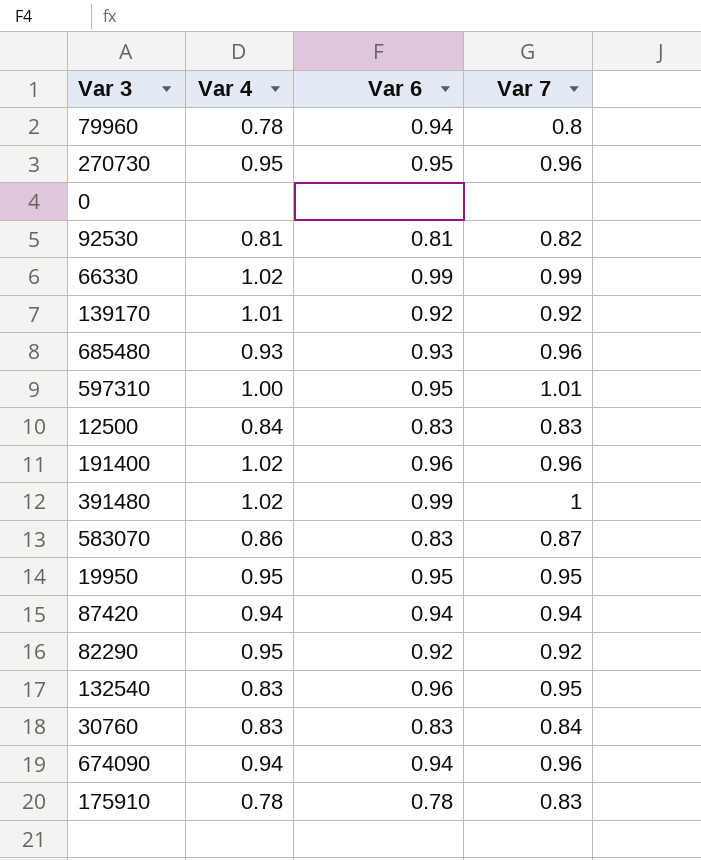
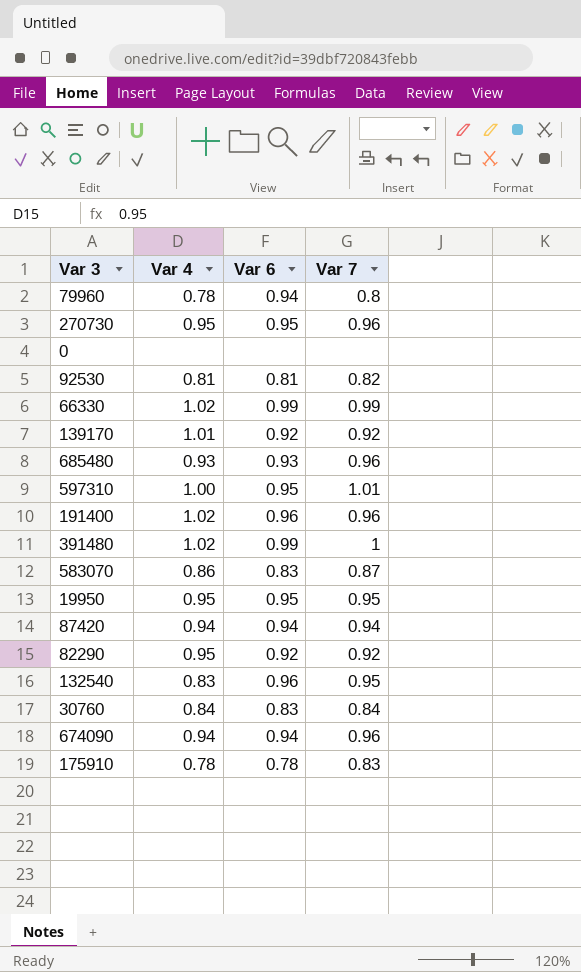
row 12500: 0.84 | 0.83 | 0.83 -> none
30760 | Var 4: 0.83 -> 0.84

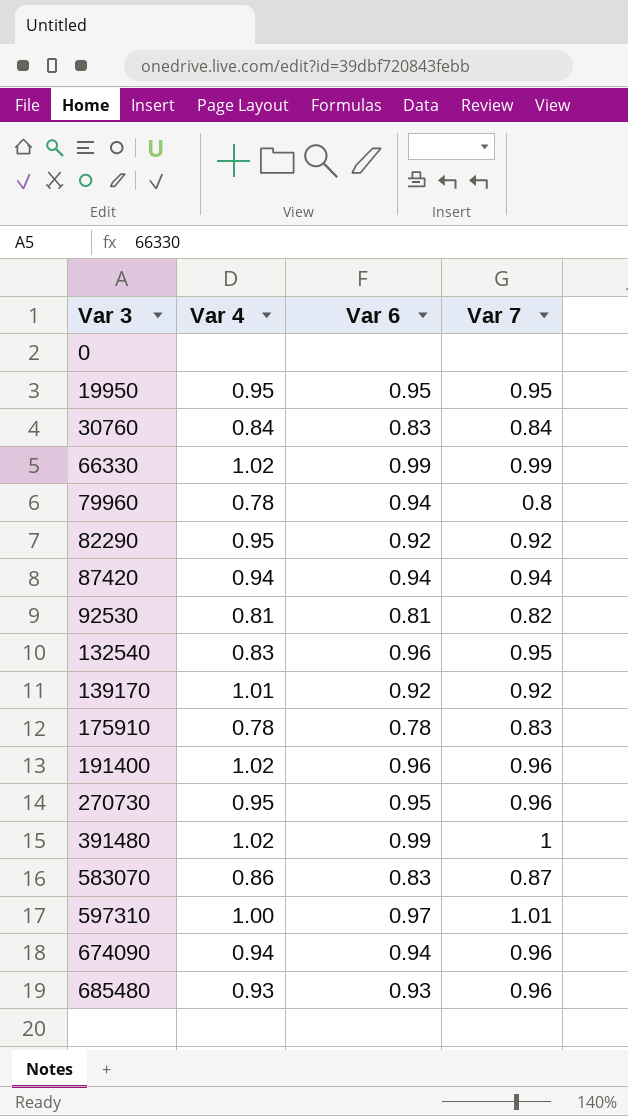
row order: none -> Var 3 ascending
597310 | Var 6: 0.95 -> 0.97

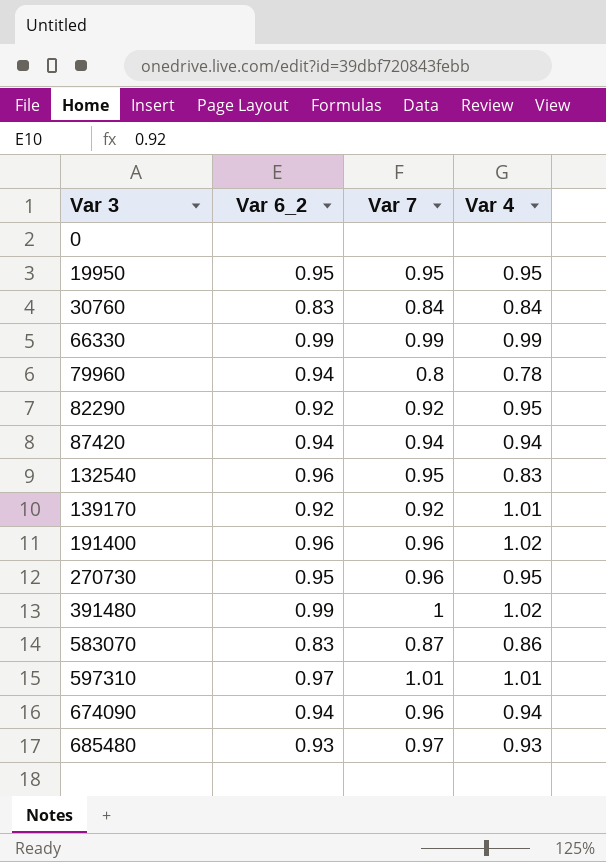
column name: Var 6 -> Var 6_2
column Var 4 | position: 2 -> 4
row 92530: 0.81 | 0.81 | 0.82 -> none
row 175910: 0.78 | 0.78 | 0.83 -> none
66330 | Var 4: 1.02 -> 0.99
597310 | Var 4: 1.00 -> 1.01
685480 | Var 7: 0.96 -> 0.97

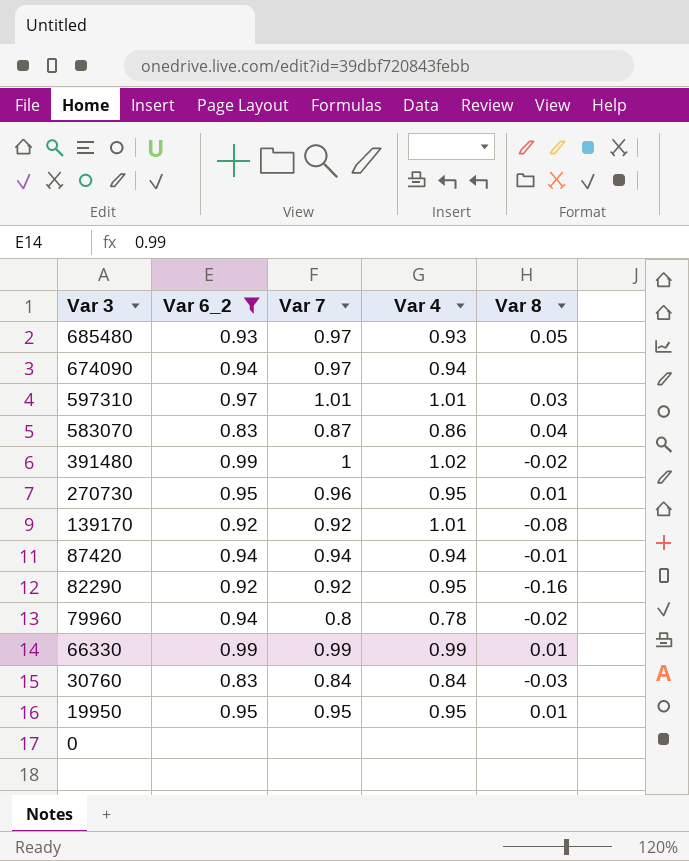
filter: none -> Var 6_2 != 0.96
row order: Var 3 ascending -> Var 3 descending
column Var 8 | position: none -> 5
674090 | Var 7: 0.96 -> 0.97

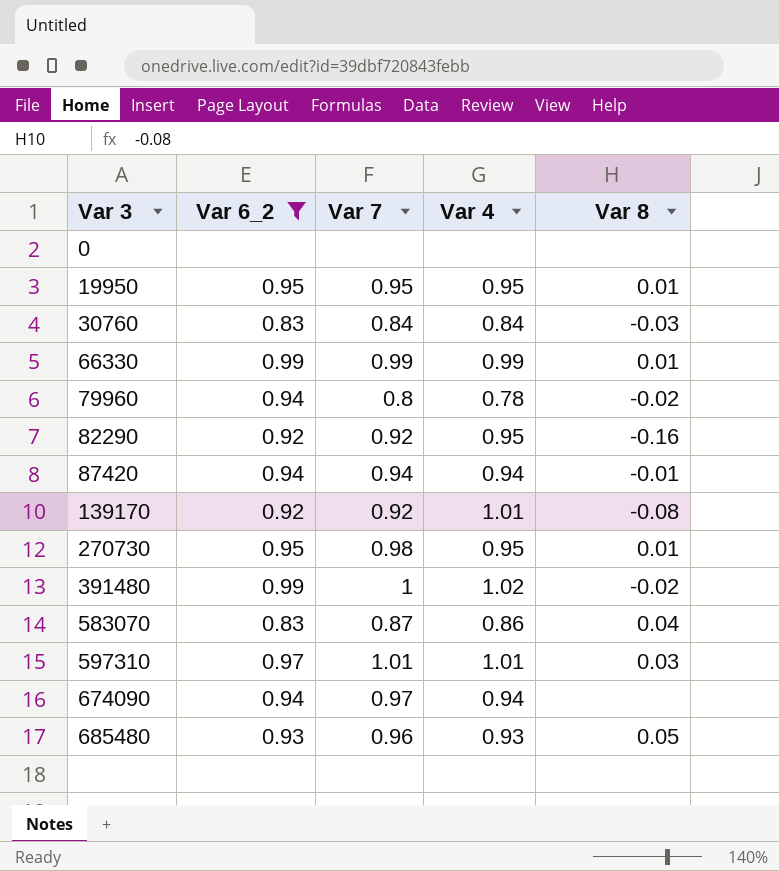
row order: Var 3 descending -> Var 3 ascending
270730 | Var 7: 0.96 -> 0.98
685480 | Var 7: 0.97 -> 0.96

